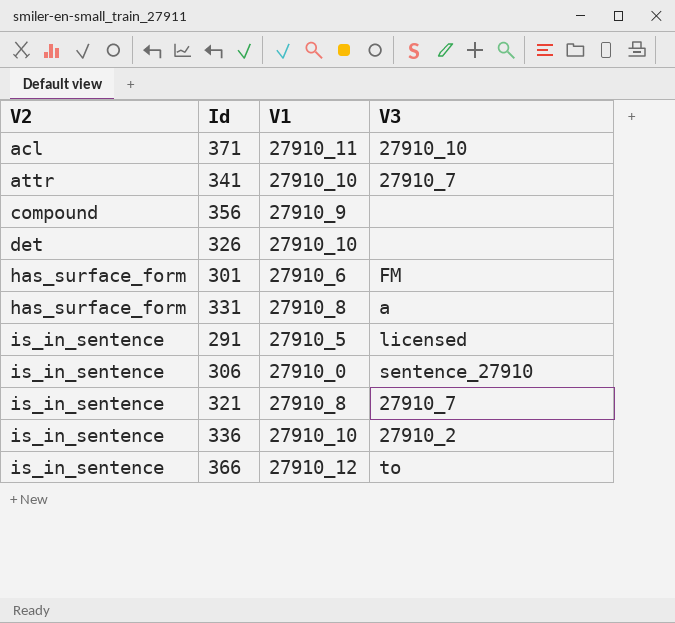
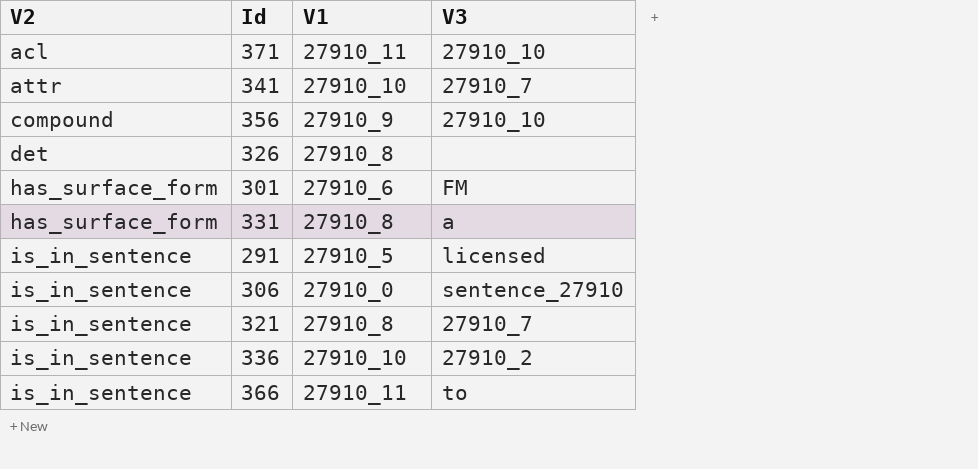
356 | V3: none -> 27910_10
326 | V1: 27910_10 -> 27910_8
366 | V1: 27910_12 -> 27910_11

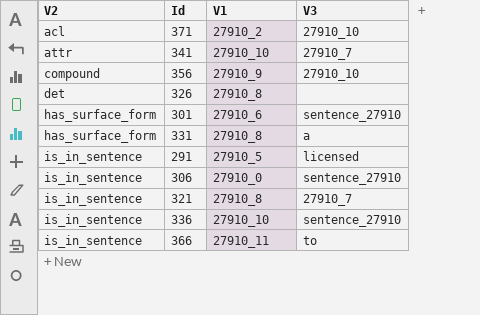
371 | V1: 27910_11 -> 27910_2
301 | V3: FM -> sentence_27910
336 | V3: 27910_2 -> sentence_27910

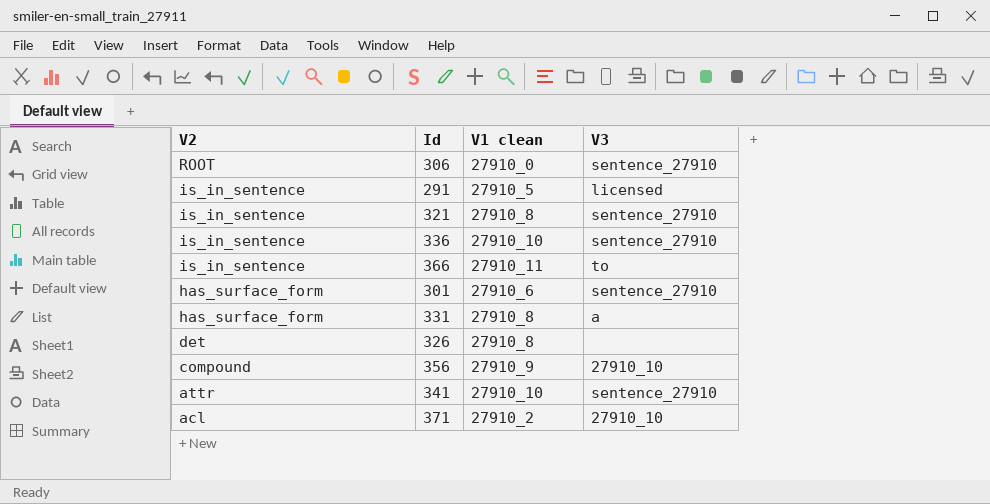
row order: V2 ascending -> V2 descending
column name: V1 -> V1 clean
306 | V2: is_in_sentence -> ROOT
321 | V3: 27910_7 -> sentence_27910
341 | V3: 27910_7 -> sentence_27910

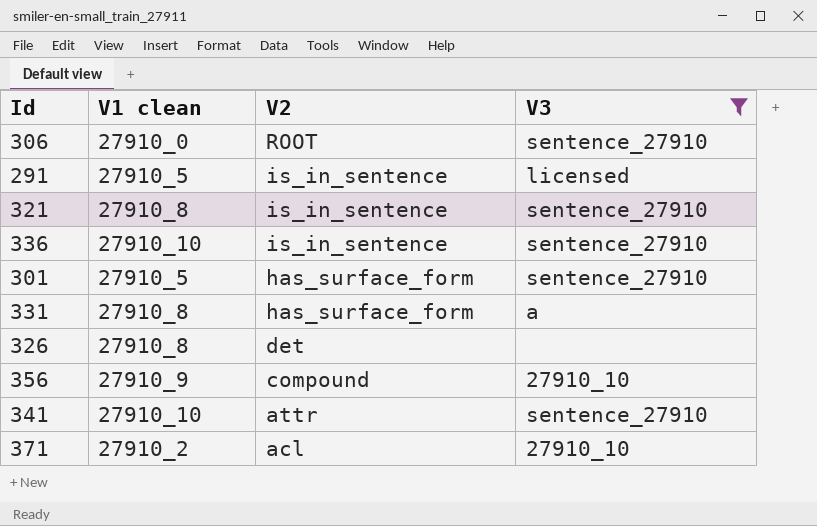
filter: none -> V3 != to
column V2 | position: 1 -> 3
301 | V1 clean: 27910_6 -> 27910_5

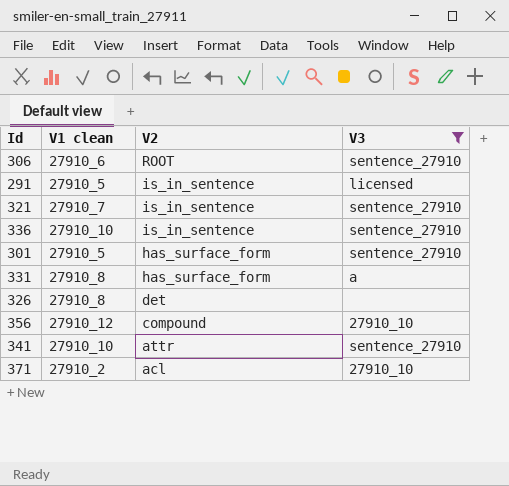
306 | V1 clean: 27910_0 -> 27910_6
321 | V1 clean: 27910_8 -> 27910_7
356 | V1 clean: 27910_9 -> 27910_12

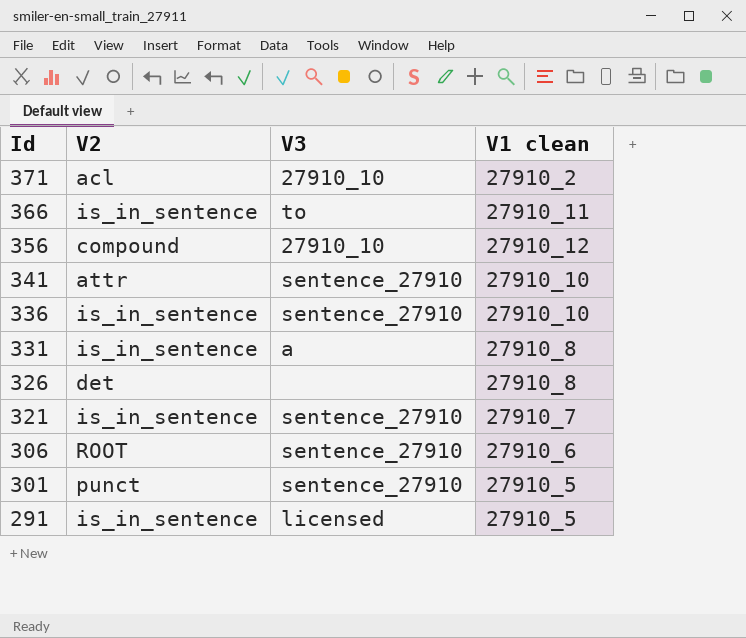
filter: V3 != to -> none
row order: V2 descending -> Id descending
column V1 clean | position: 2 -> 4
331 | V2: has_surface_form -> is_in_sentence
301 | V2: has_surface_form -> punct

